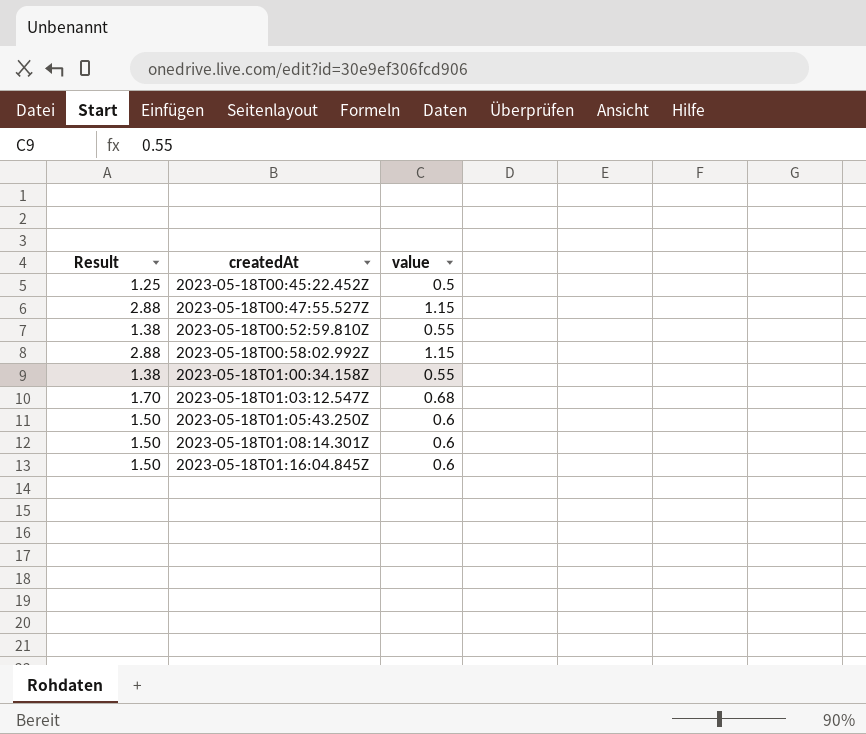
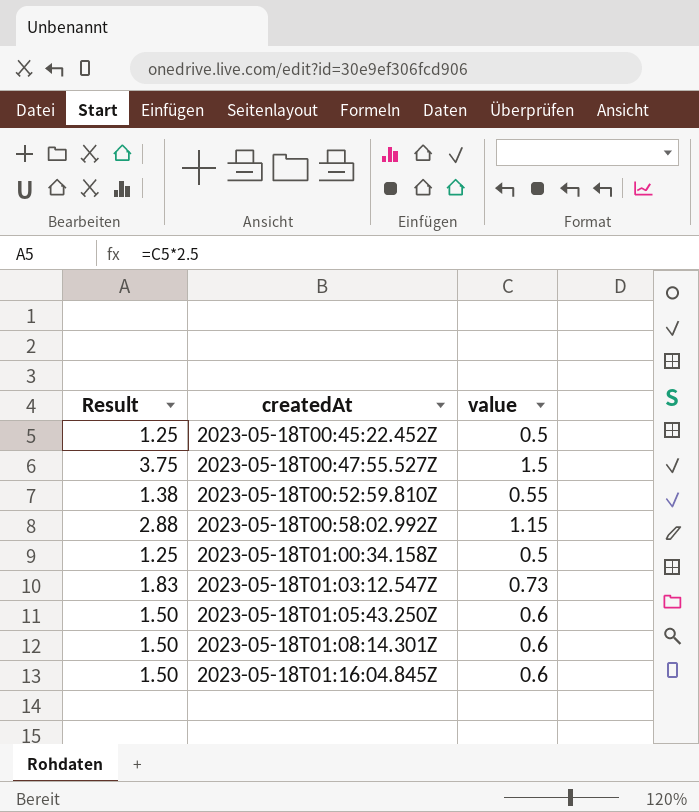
2023-05-18T00:47:55.527Z | Result: 2.88 -> 3.75
2023-05-18T00:47:55.527Z | value: 1.15 -> 1.5
2023-05-18T01:00:34.158Z | Result: 1.38 -> 1.25
2023-05-18T01:00:34.158Z | value: 0.55 -> 0.5
2023-05-18T01:03:12.547Z | Result: 1.70 -> 1.83
2023-05-18T01:03:12.547Z | value: 0.68 -> 0.73

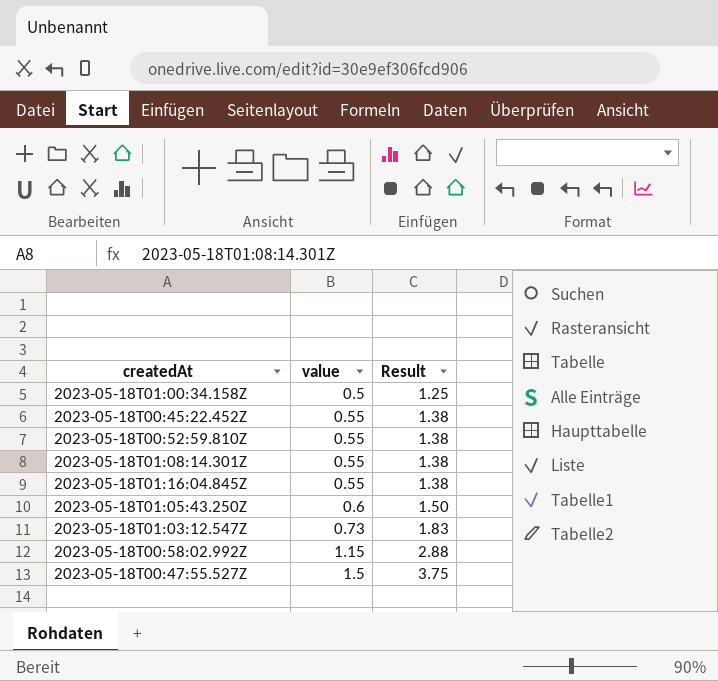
row order: createdAt ascending -> value ascending
column Result | position: 1 -> 3
2023-05-18T00:45:22.452Z | value: 0.5 -> 0.55
2023-05-18T00:45:22.452Z | Result: 1.25 -> 1.38
2023-05-18T01:08:14.301Z | value: 0.6 -> 0.55
2023-05-18T01:08:14.301Z | Result: 1.50 -> 1.38
2023-05-18T01:16:04.845Z | value: 0.6 -> 0.55
2023-05-18T01:16:04.845Z | Result: 1.50 -> 1.38

